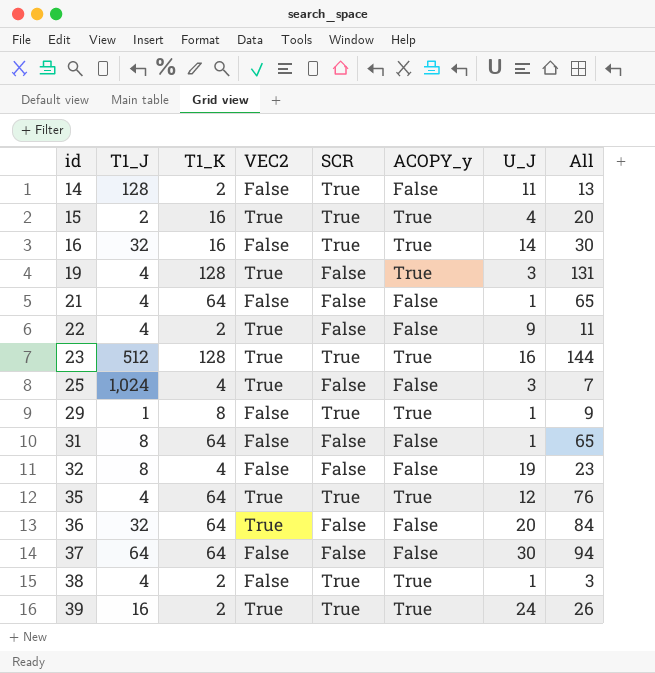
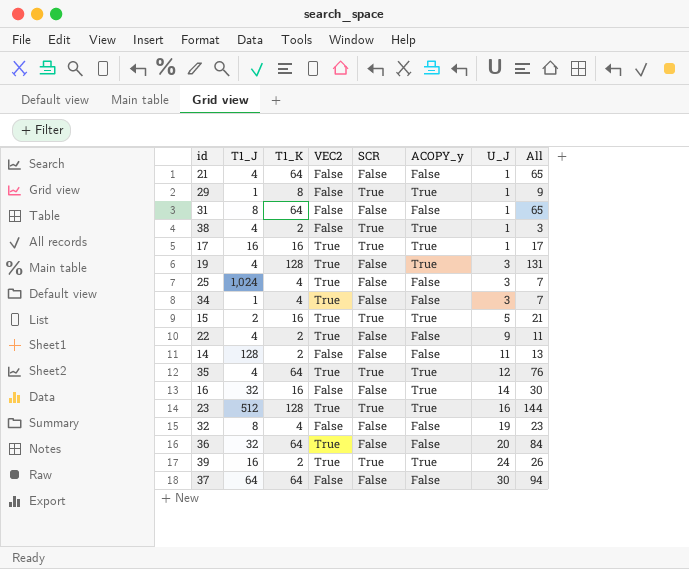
row order: id ascending -> U_J ascending
row 17: none -> 16 | 16 | True | True | True | 1 | 17
row 34: none -> 1 | 4 | True | False | False | 3 | 7
15 | U_J: 4 -> 5
15 | All: 20 -> 21
14 | SCR: True -> False
16 | SCR: True -> False

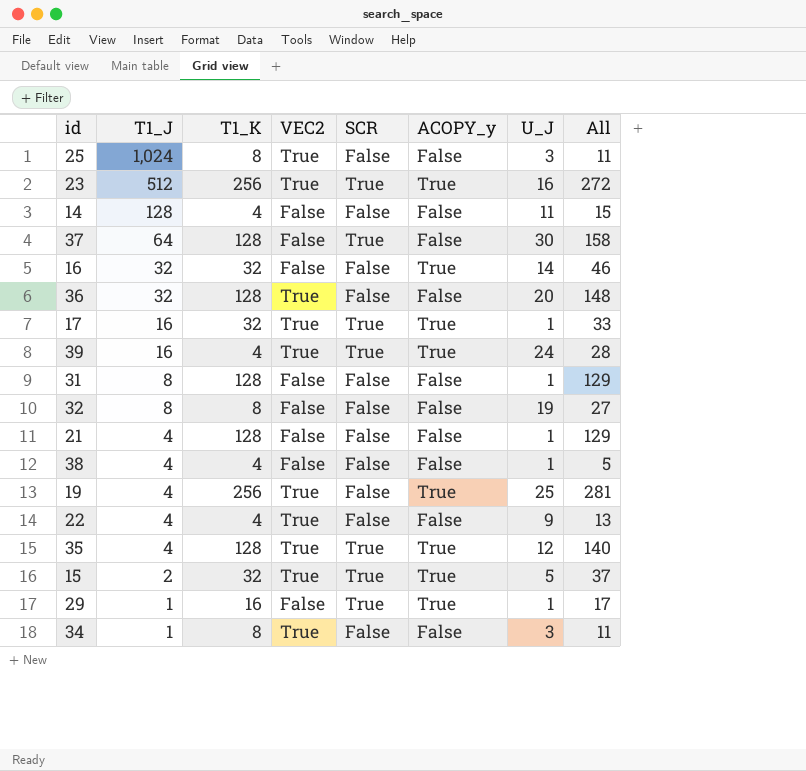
row order: U_J ascending -> T1_J descending
25 | T1_K: 4 -> 8
25 | All: 7 -> 11
23 | T1_K: 128 -> 256
23 | All: 144 -> 272
14 | T1_K: 2 -> 4
14 | All: 13 -> 15
37 | T1_K: 64 -> 128
37 | SCR: False -> True
37 | All: 94 -> 158
16 | T1_K: 16 -> 32
16 | All: 30 -> 46
36 | T1_K: 64 -> 128
36 | All: 84 -> 148
17 | T1_K: 16 -> 32
17 | All: 17 -> 33
39 | T1_K: 2 -> 4
39 | All: 26 -> 28
31 | T1_K: 64 -> 128
31 | All: 65 -> 129
32 | T1_K: 4 -> 8
32 | All: 23 -> 27
21 | T1_K: 64 -> 128
21 | All: 65 -> 129
38 | T1_K: 2 -> 4
38 | SCR: True -> False
38 | ACOPY_y: True -> False
38 | All: 3 -> 5
19 | T1_K: 128 -> 256
19 | U_J: 3 -> 25
19 | All: 131 -> 281
22 | T1_K: 2 -> 4
22 | All: 11 -> 13
35 | T1_K: 64 -> 128
35 | All: 76 -> 140
15 | T1_K: 16 -> 32
15 | All: 21 -> 37
29 | T1_K: 8 -> 16
29 | All: 9 -> 17
34 | T1_K: 4 -> 8
34 | All: 7 -> 11

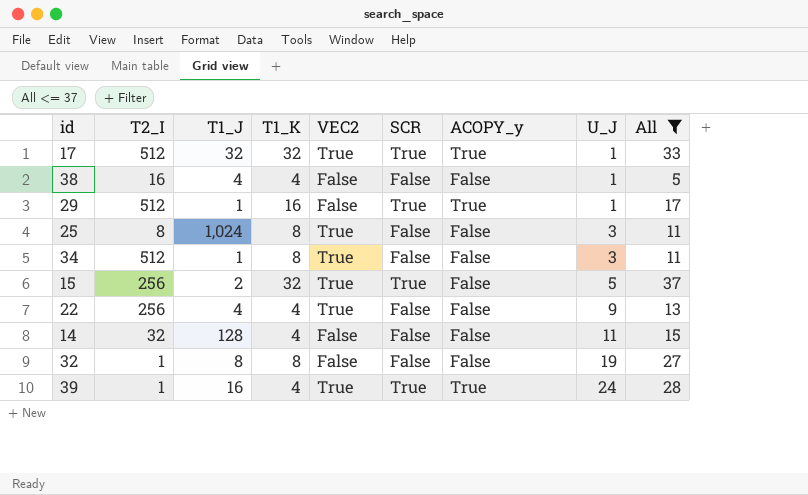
filter: none -> All <= 37
row order: T1_J descending -> U_J ascending
column T2_I | position: none -> 2
17 | T1_J: 16 -> 32
15 | ACOPY_y: True -> False

